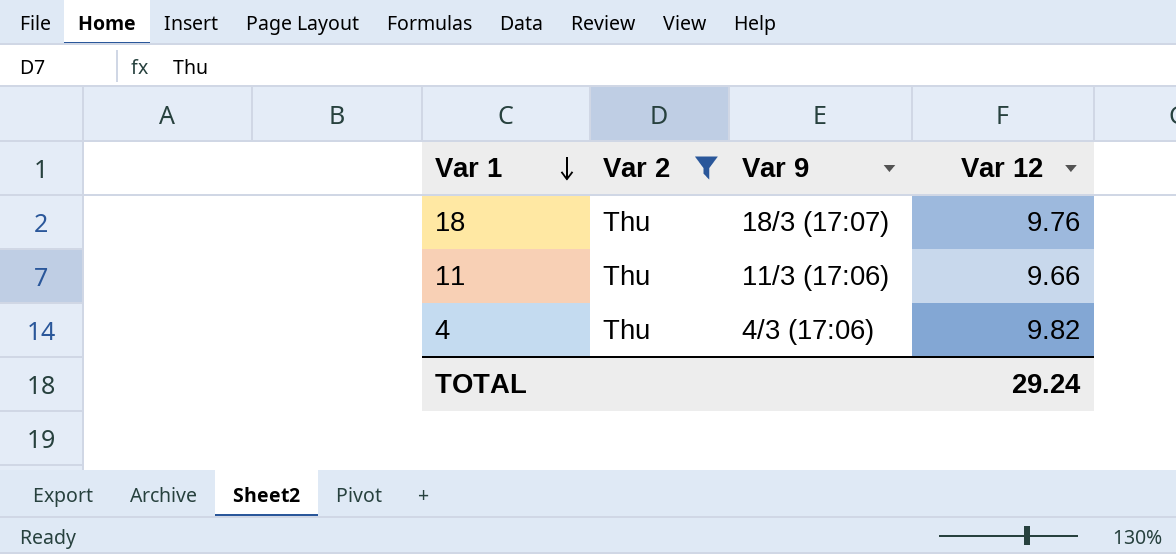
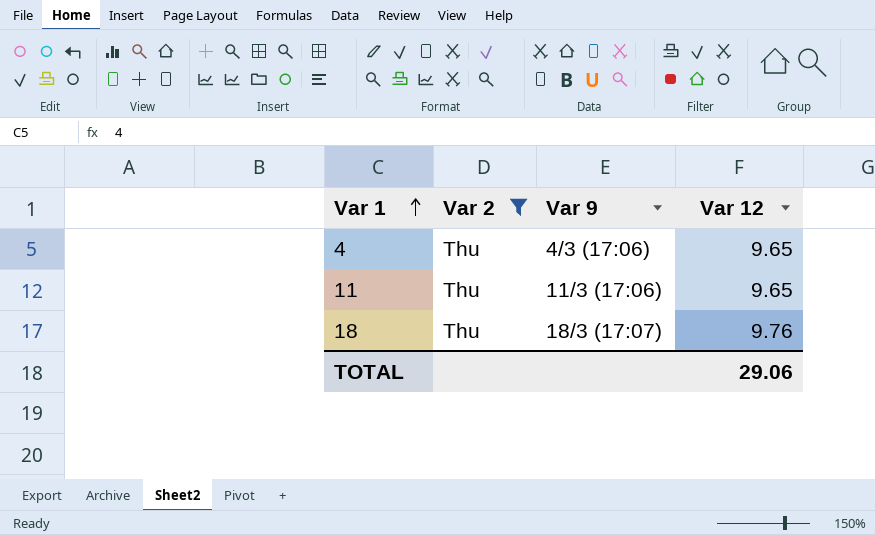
row order: Var 1 descending -> Var 1 ascending
4 | Var 12: 9.82 -> 9.65
11 | Var 12: 9.66 -> 9.65
TOTAL | Var 12: 29.24 -> 29.06

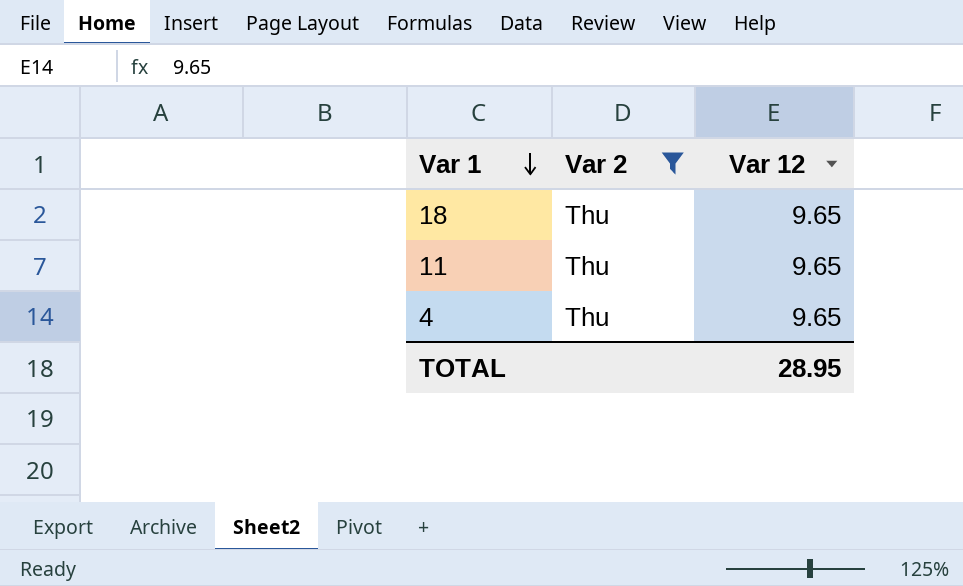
row order: Var 1 ascending -> Var 1 descending
column Var 9 | position: 3 -> none
18 | Var 12: 9.76 -> 9.65
TOTAL | Var 12: 29.06 -> 28.95

